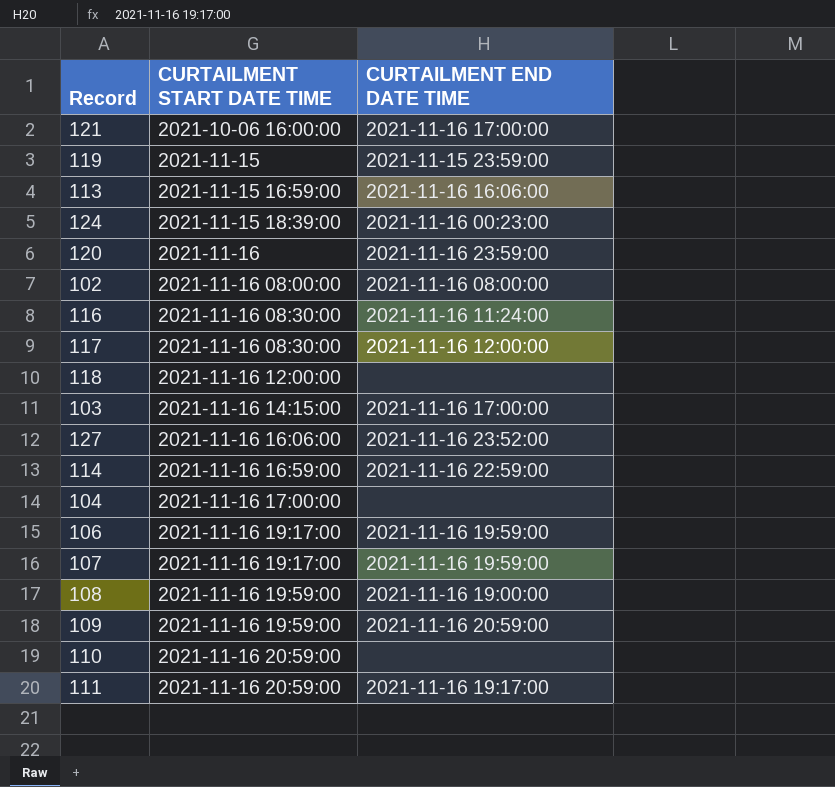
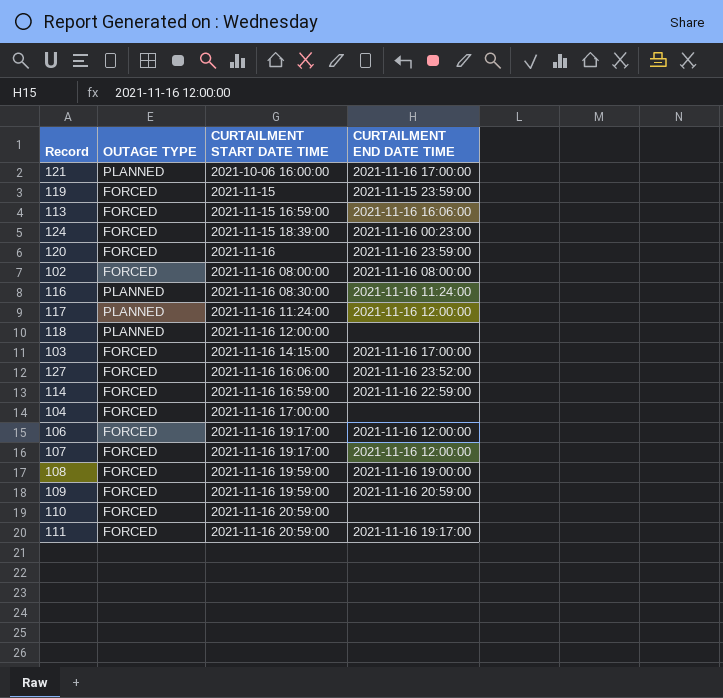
column OUTAGE TYPE | position: none -> 2
117 | CURTAILMENT START DATE TIME: 2021-11-16 08:30:00 -> 2021-11-16 11:24:00
106 | CURTAILMENT END DATE TIME: 2021-11-16 19:59:00 -> 2021-11-16 12:00:00
107 | CURTAILMENT END DATE TIME: 2021-11-16 19:59:00 -> 2021-11-16 12:00:00

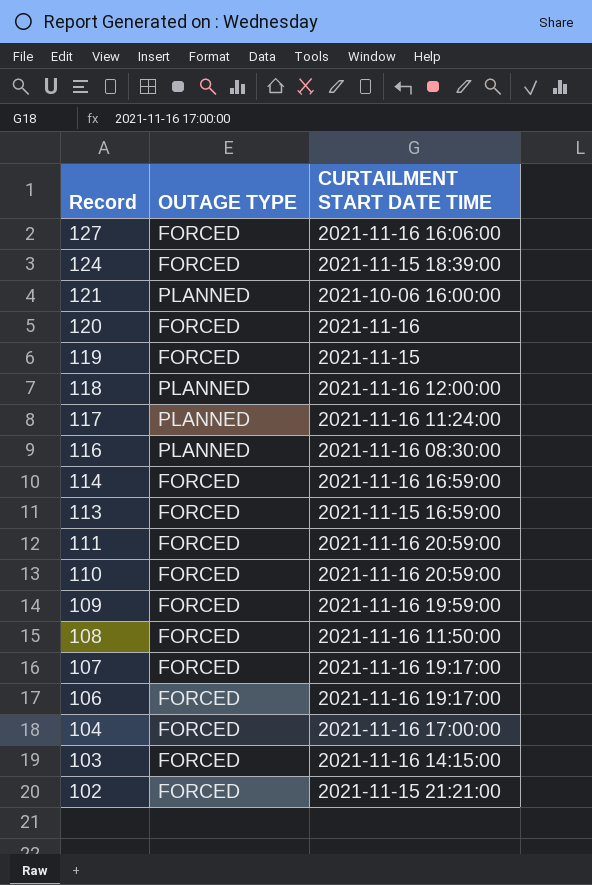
row order: CURTAILMENT START DATE TIME ascending -> Record descending
column CURTAILMENT END DATE TIME | position: 4 -> none
108 | CURTAILMENT START DATE TIME: 2021-11-16 19:59:00 -> 2021-11-16 11:50:00
102 | CURTAILMENT START DATE TIME: 2021-11-16 08:00:00 -> 2021-11-15 21:21:00

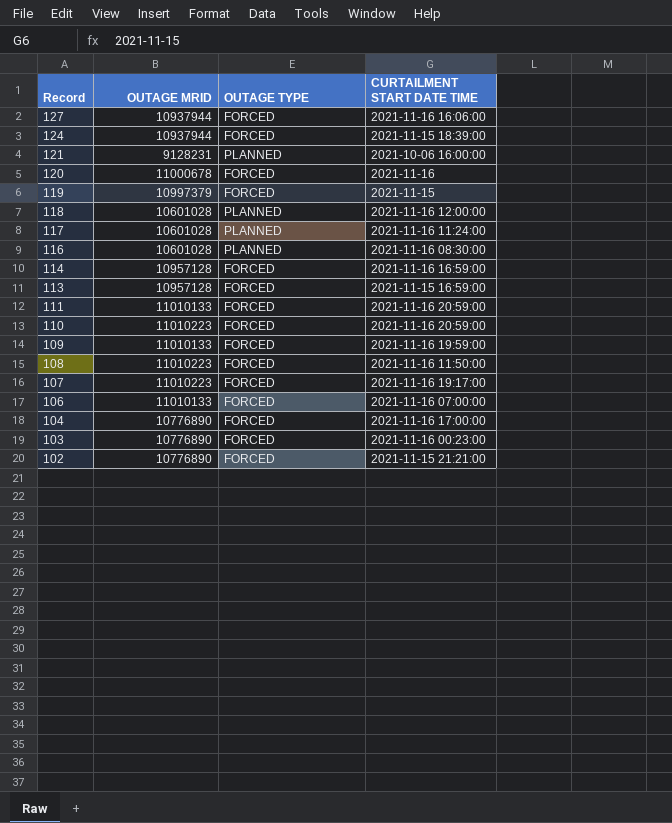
column OUTAGE MRID | position: none -> 2
106 | CURTAILMENT START DATE TIME: 2021-11-16 19:17:00 -> 2021-11-16 07:00:00
103 | CURTAILMENT START DATE TIME: 2021-11-16 14:15:00 -> 2021-11-16 00:23:00

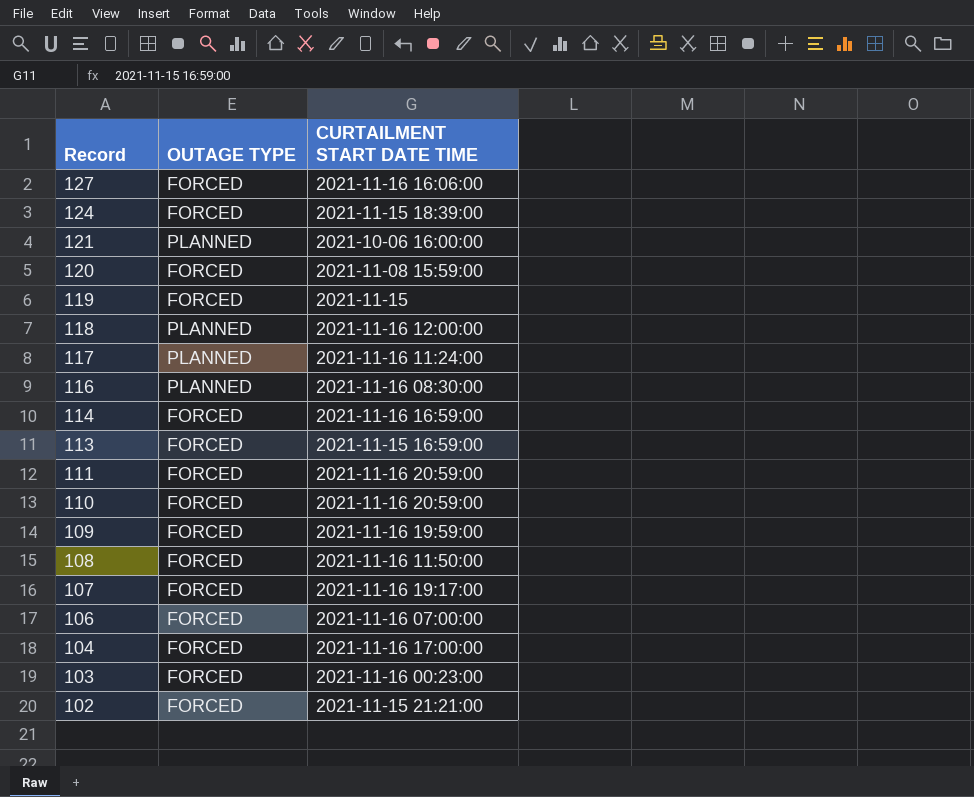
column OUTAGE MRID | position: 2 -> none
120 | CURTAILMENT START DATE TIME: 2021-11-16 -> 2021-11-08 15:59:00

